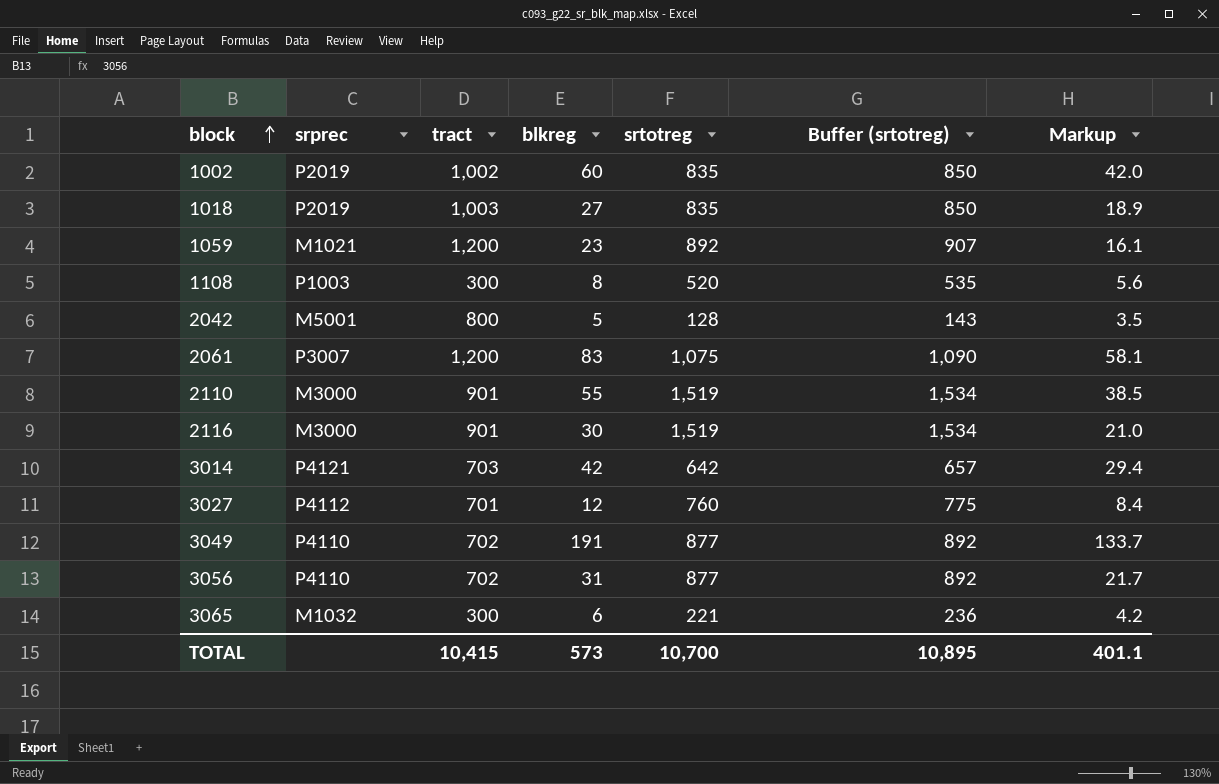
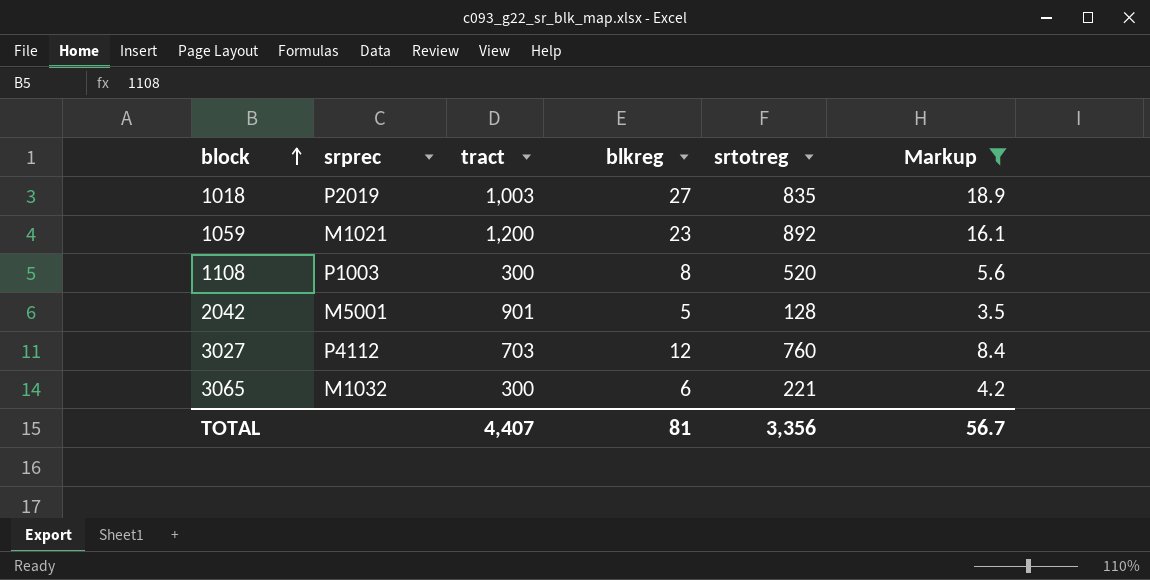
filter: none -> Markup <= 18.9
column Buffer (srtotreg) | formula: [srtotreg] + 15 -> none
2042 | tract: 800 -> 901
3027 | tract: 701 -> 703
TOTAL | tract: 10,415 -> 4,407
TOTAL | blkreg: 573 -> 81
TOTAL | srtotreg: 10,700 -> 3,356
TOTAL | Markup: 401.1 -> 56.7

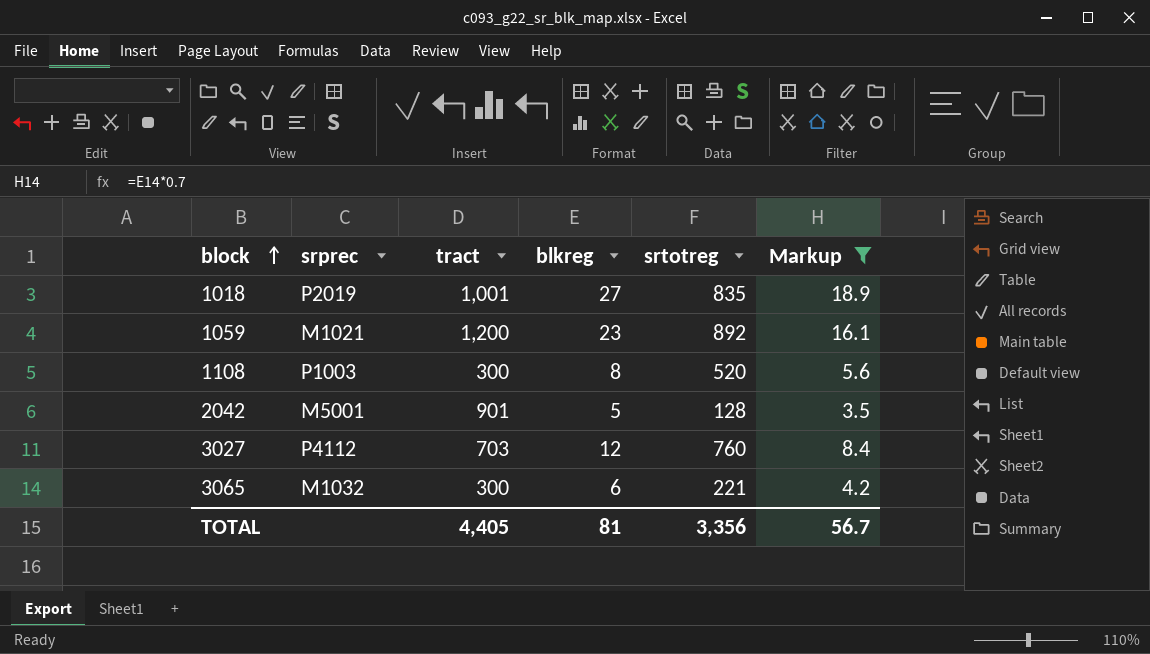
1018 | tract: 1,003 -> 1,001
TOTAL | tract: 4,407 -> 4,405

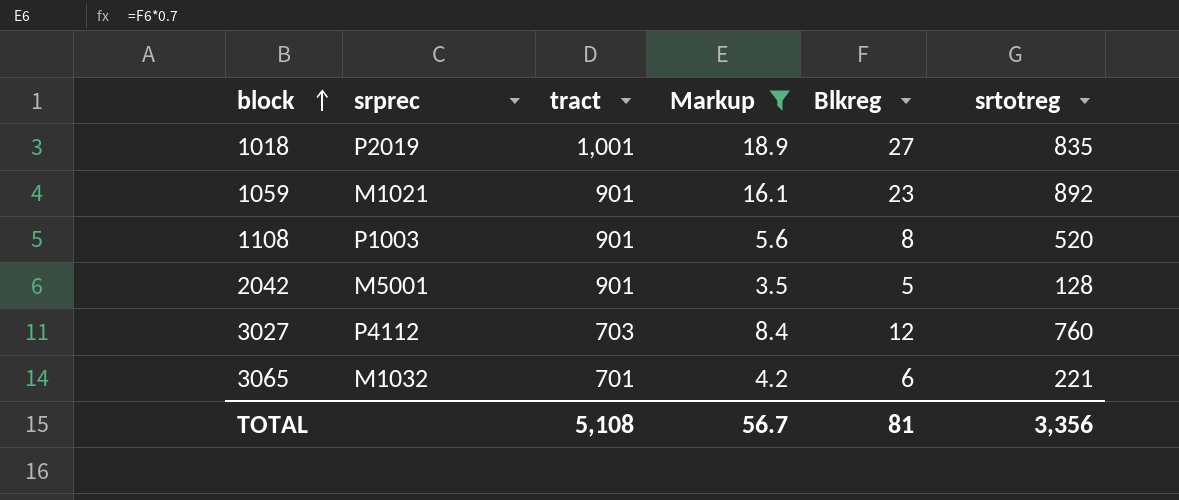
column Markup | position: 6 -> 4
column name: blkreg -> Blkreg
1059 | tract: 1,200 -> 901
1108 | tract: 300 -> 901
3065 | tract: 300 -> 701
TOTAL | tract: 4,405 -> 5,108

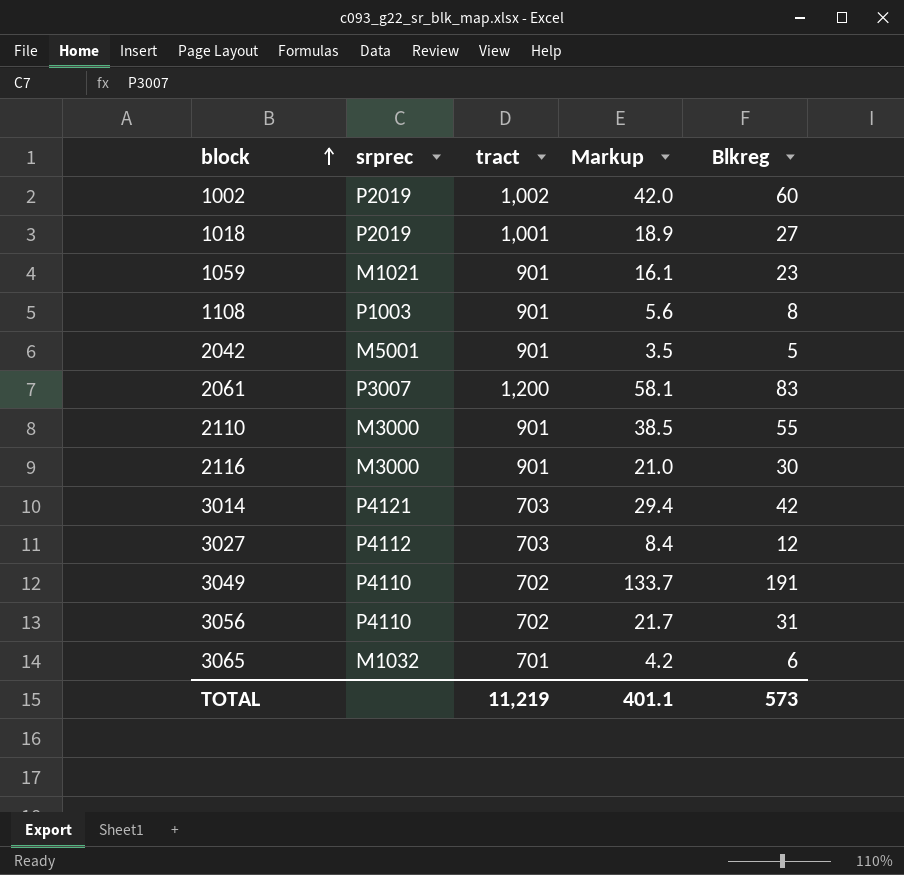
filter: Markup <= 18.9 -> none
column srtotreg | position: 6 -> none
TOTAL | tract: 5,108 -> 11,219
TOTAL | Markup: 56.7 -> 401.1
TOTAL | Blkreg: 81 -> 573

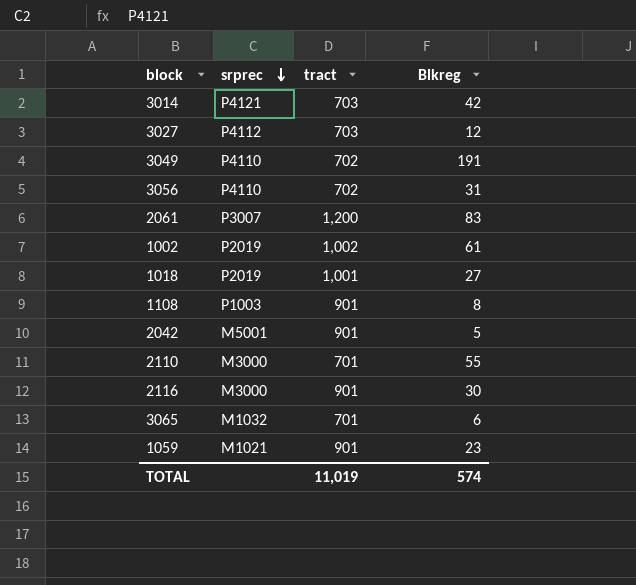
row order: block ascending -> srprec descending
column Markup | formula: [Blkreg] * 0.7 -> none
1002 | Blkreg: 60 -> 61
2110 | tract: 901 -> 701
TOTAL | tract: 11,219 -> 11,019
TOTAL | Blkreg: 573 -> 574

